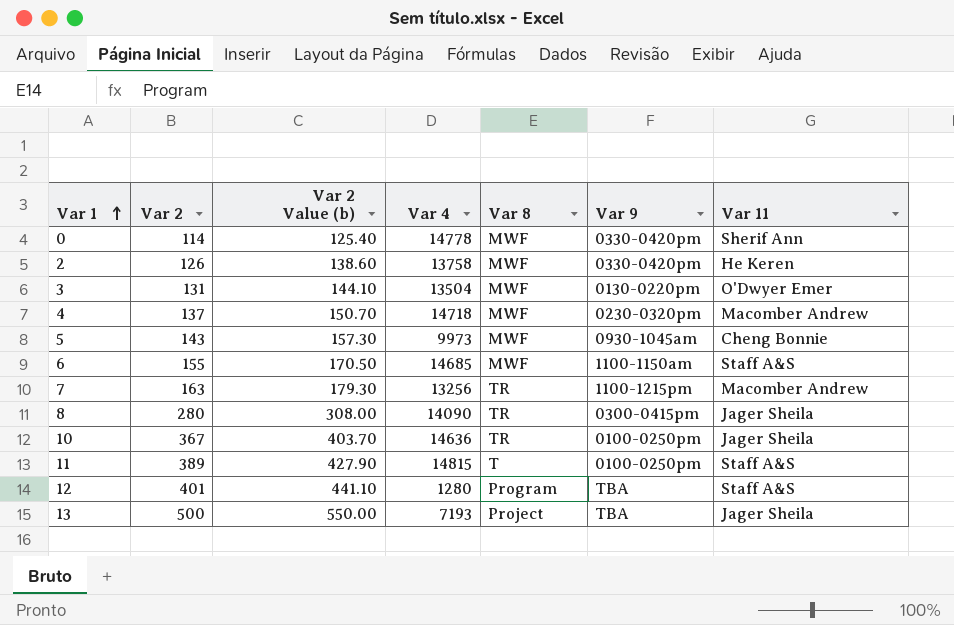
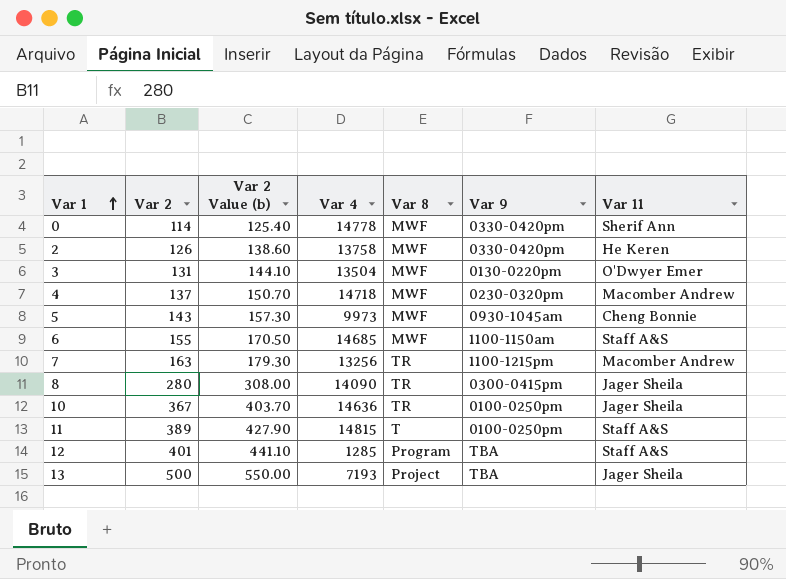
12 | Var 4: 1280 -> 1285

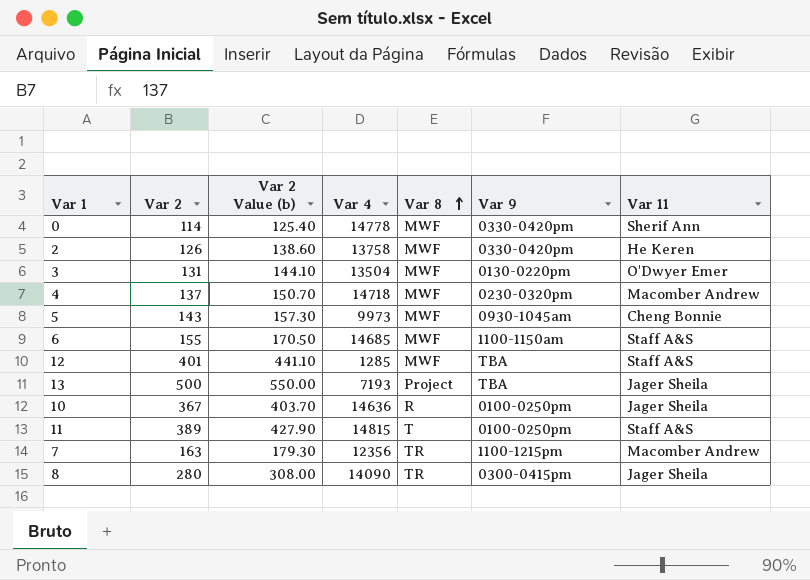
row order: Var 1 ascending -> Var 8 ascending
12 | Var 8: Program -> MWF
10 | Var 8: TR -> R
7 | Var 4: 13256 -> 12356

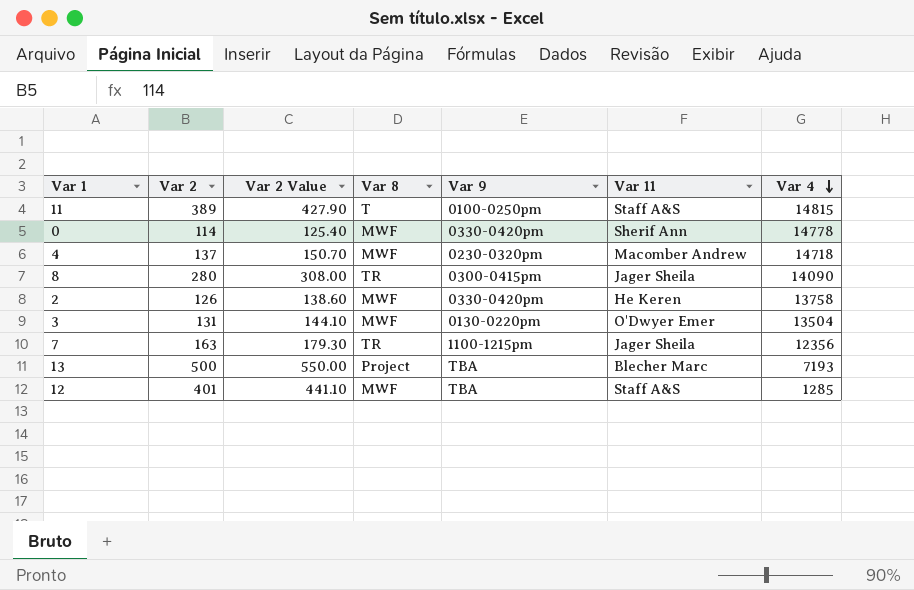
row order: Var 8 ascending -> Var 4 descending
column name: Var 2 Value (b) -> Var 2 Value
column Var 4 | position: 4 -> 7
row 5: 143 | 157.30 | 9973 | MWF | 0930-1045am | Cheng Bonnie -> none
row 6: 155 | 170.50 | 14685 | MWF | 1100-1150am | Staff A&S -> none
row 10: 367 | 403.70 | 14636 | R | 0100-0250pm | Jager Sheila -> none
7 | Var 11: Macomber Andrew -> Jager Sheila
13 | Var 11: Jager Sheila -> Blecher Marc

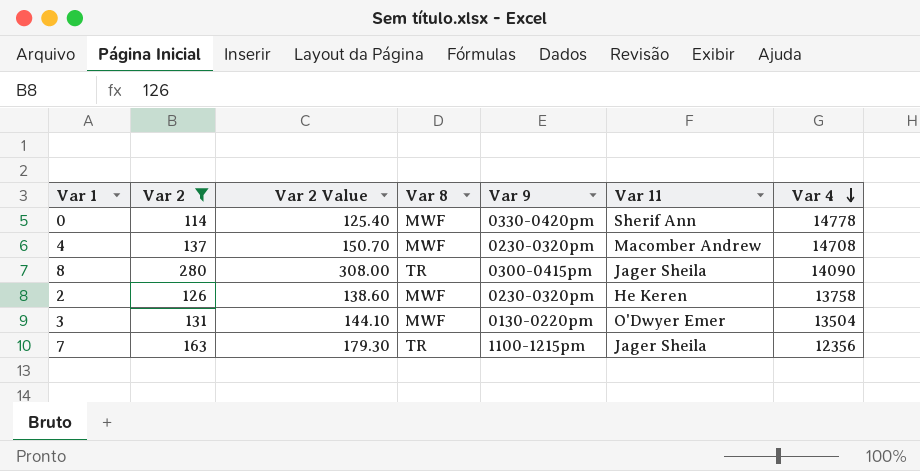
filter: none -> Var 2 <= 280
4 | Var 4: 14718 -> 14708
2 | Var 9: 0330-0420pm -> 0230-0320pm

